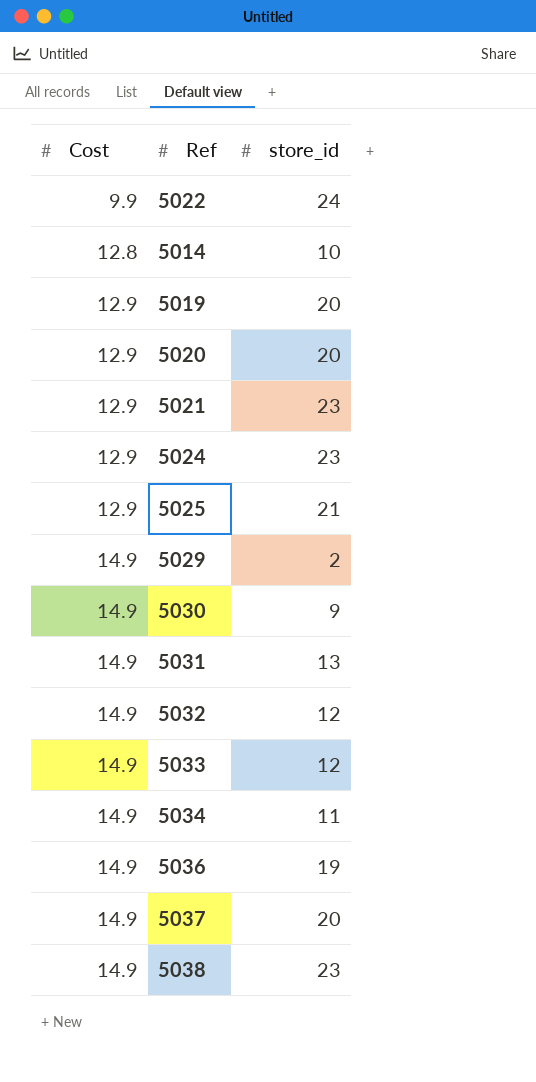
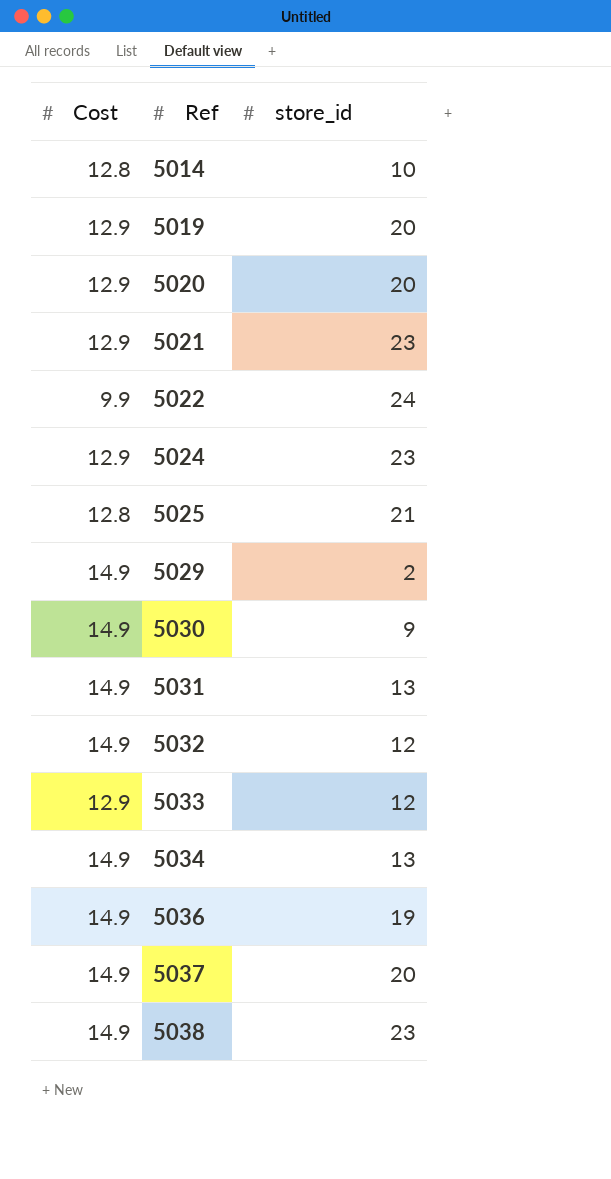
row order: Cost ascending -> Ref ascending
5025 | Cost: 12.9 -> 12.8
5033 | Cost: 14.9 -> 12.9
5034 | store_id: 11 -> 13

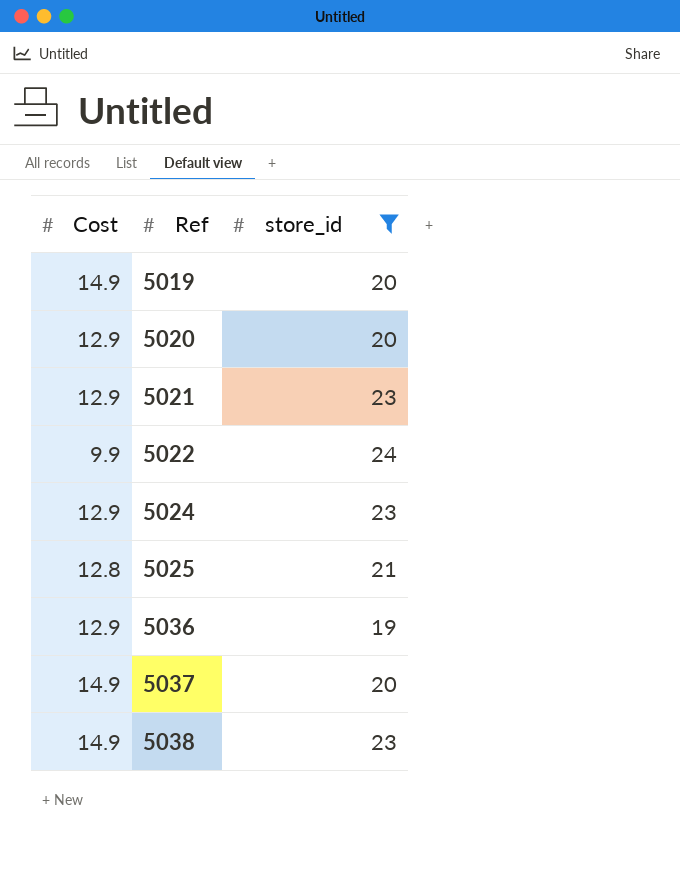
filter: none -> store_id >= 19
5019 | Cost: 12.9 -> 14.9
5036 | Cost: 14.9 -> 12.9

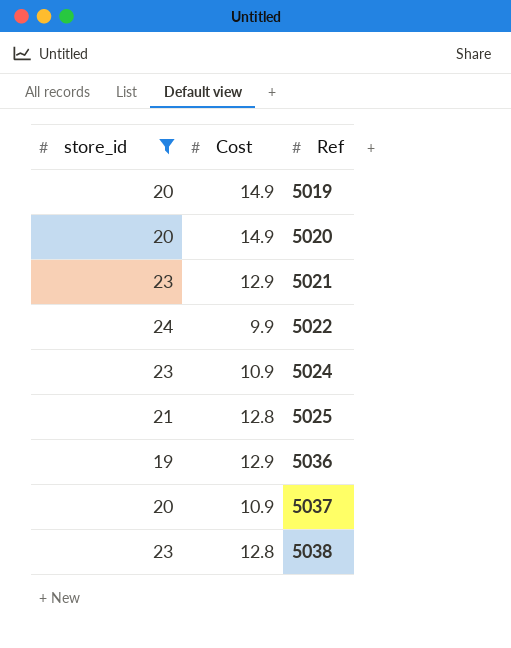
column store_id | position: 3 -> 1
5020 | Cost: 12.9 -> 14.9
5024 | Cost: 12.9 -> 10.9
5037 | Cost: 14.9 -> 10.9
5038 | Cost: 14.9 -> 12.8

